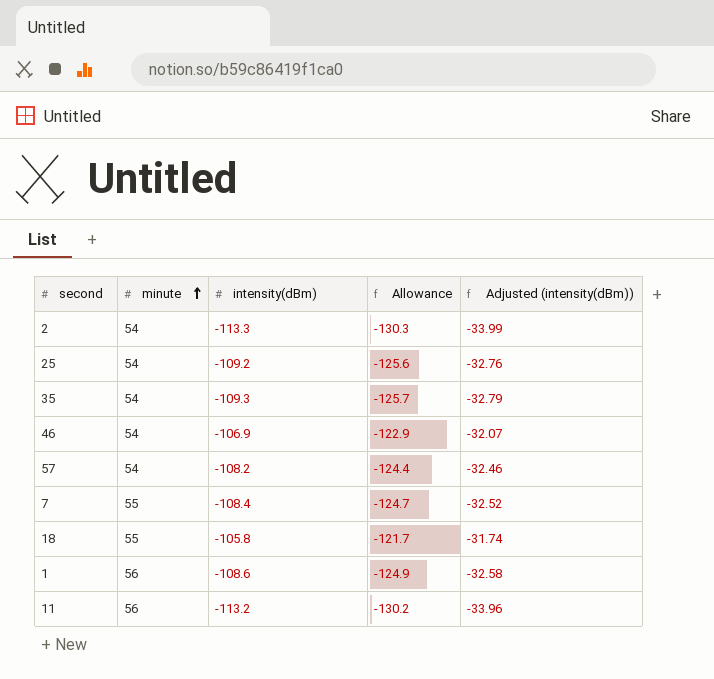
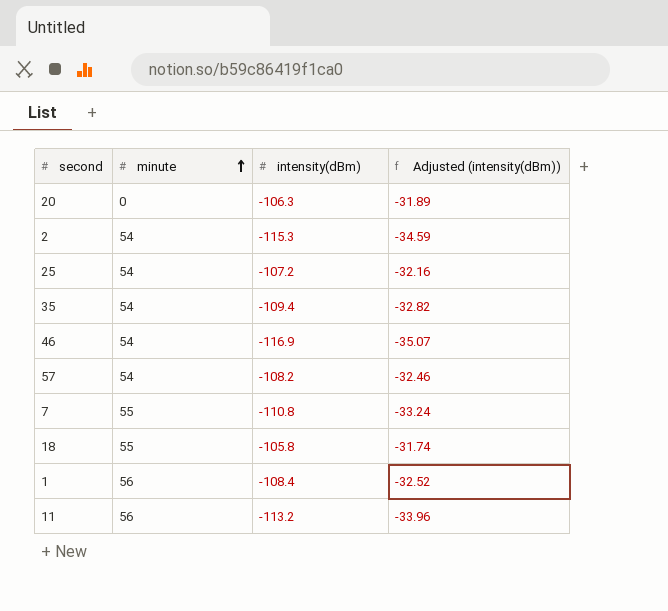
column Allowance | formula: [intensity(dBm)] * 1.15 -> none
row 20: none -> 0 | -106.3 | -31.89
2 | intensity(dBm): -113.3 -> -115.3
2 | Adjusted (intensity(dBm)): -33.99 -> -34.59
25 | intensity(dBm): -109.2 -> -107.2
25 | Adjusted (intensity(dBm)): -32.76 -> -32.16
35 | intensity(dBm): -109.3 -> -109.4
35 | Adjusted (intensity(dBm)): -32.79 -> -32.82
46 | intensity(dBm): -106.9 -> -116.9
46 | Adjusted (intensity(dBm)): -32.07 -> -35.07
7 | intensity(dBm): -108.4 -> -110.8
7 | Adjusted (intensity(dBm)): -32.52 -> -33.24
1 | intensity(dBm): -108.6 -> -108.4
1 | Adjusted (intensity(dBm)): -32.58 -> -32.52

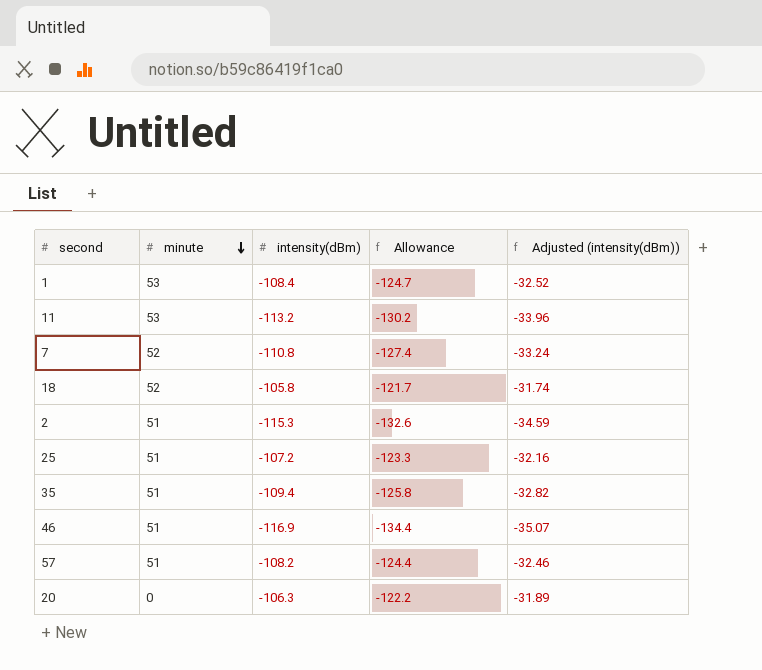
row order: minute ascending -> minute descending
column Allowance | formula: none -> [intensity(dBm)] * 1.15
1 | minute: 56 -> 53
11 | minute: 56 -> 53
7 | minute: 55 -> 52
18 | minute: 55 -> 52
2 | minute: 54 -> 51
25 | minute: 54 -> 51
35 | minute: 54 -> 51
46 | minute: 54 -> 51
57 | minute: 54 -> 51

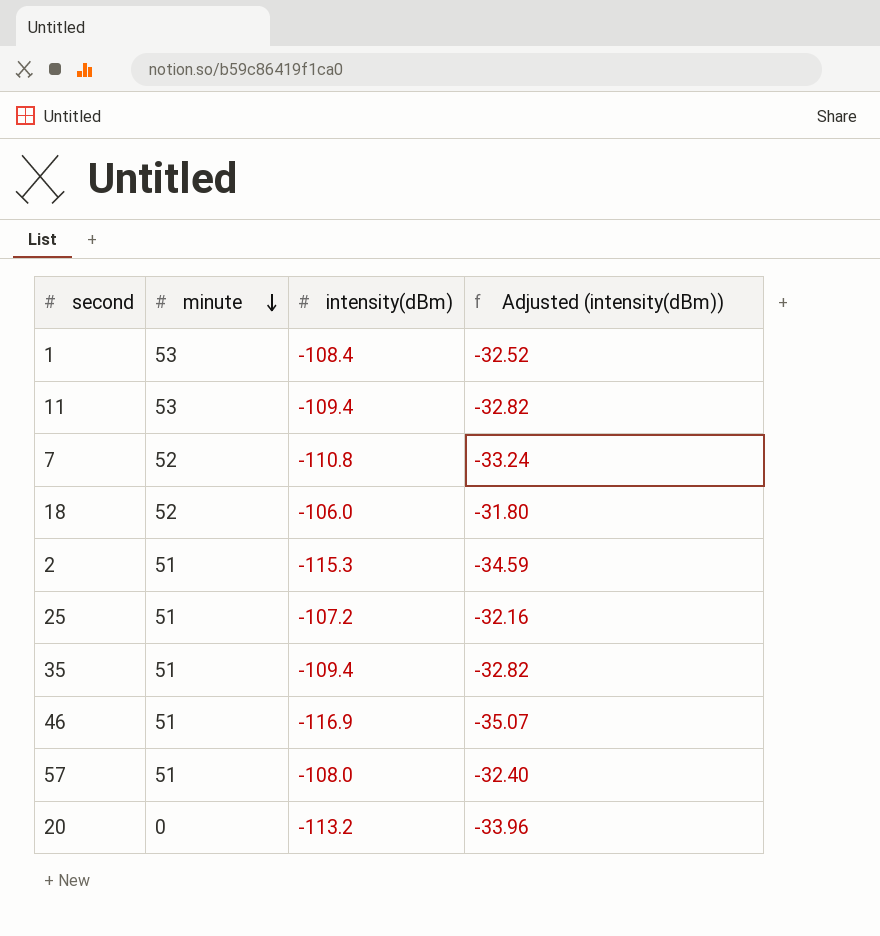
column Allowance | formula: [intensity(dBm)] * 1.15 -> none
11 | intensity(dBm): -113.2 -> -109.4
11 | Adjusted (intensity(dBm)): -33.96 -> -32.82
18 | intensity(dBm): -105.8 -> -106.0
18 | Adjusted (intensity(dBm)): -31.74 -> -31.80
57 | intensity(dBm): -108.2 -> -108.0
57 | Adjusted (intensity(dBm)): -32.46 -> -32.40
20 | intensity(dBm): -106.3 -> -113.2
20 | Adjusted (intensity(dBm)): -31.89 -> -33.96

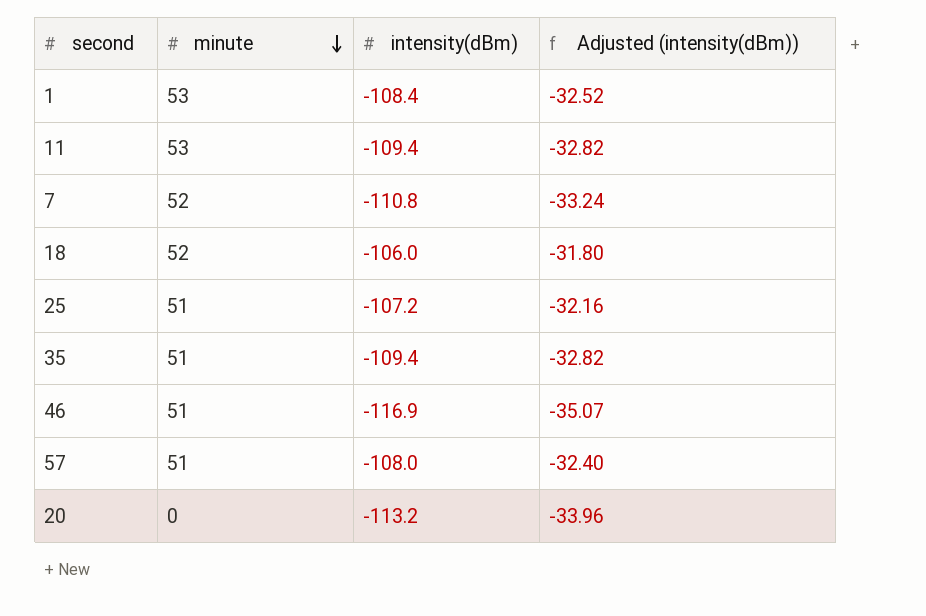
row 2: 51 | -115.3 | -34.59 -> none

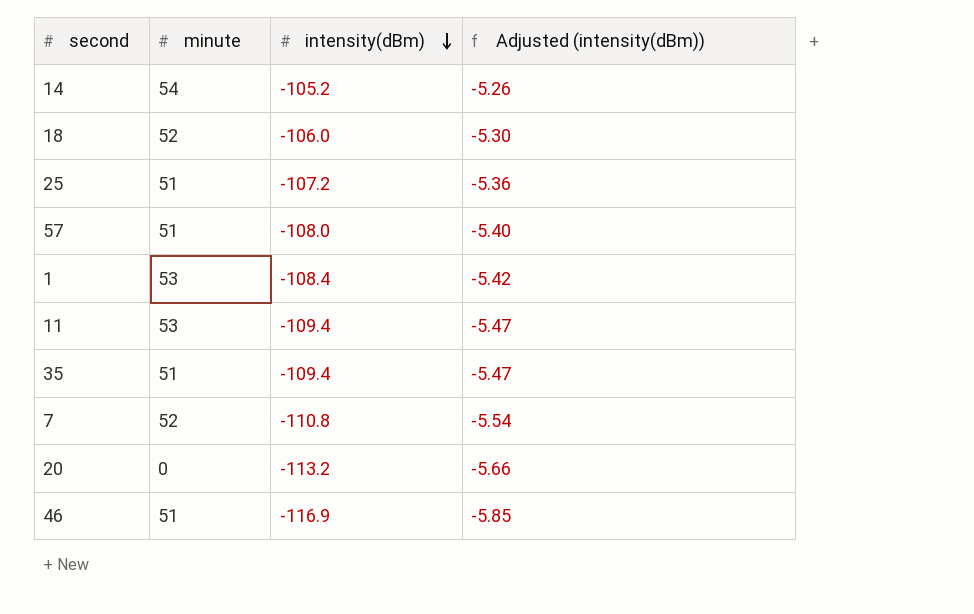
row order: minute descending -> intensity(dBm) descending
column Adjusted (intensity(dBm)) | formula: [intensity(dBm)] * 0.3 -> [intensity(dBm)] * 0.05
row 14: none -> 54 | -105.2 | -5.26

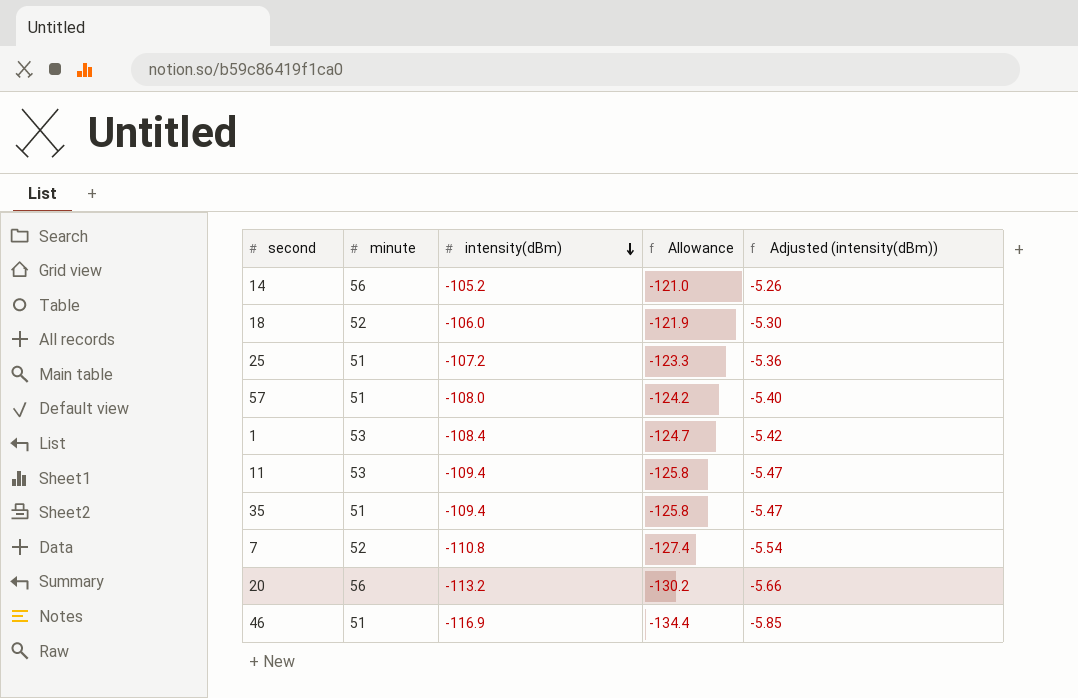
column Allowance | formula: none -> [intensity(dBm)] * 1.15
14 | minute: 54 -> 56
20 | minute: 0 -> 56

